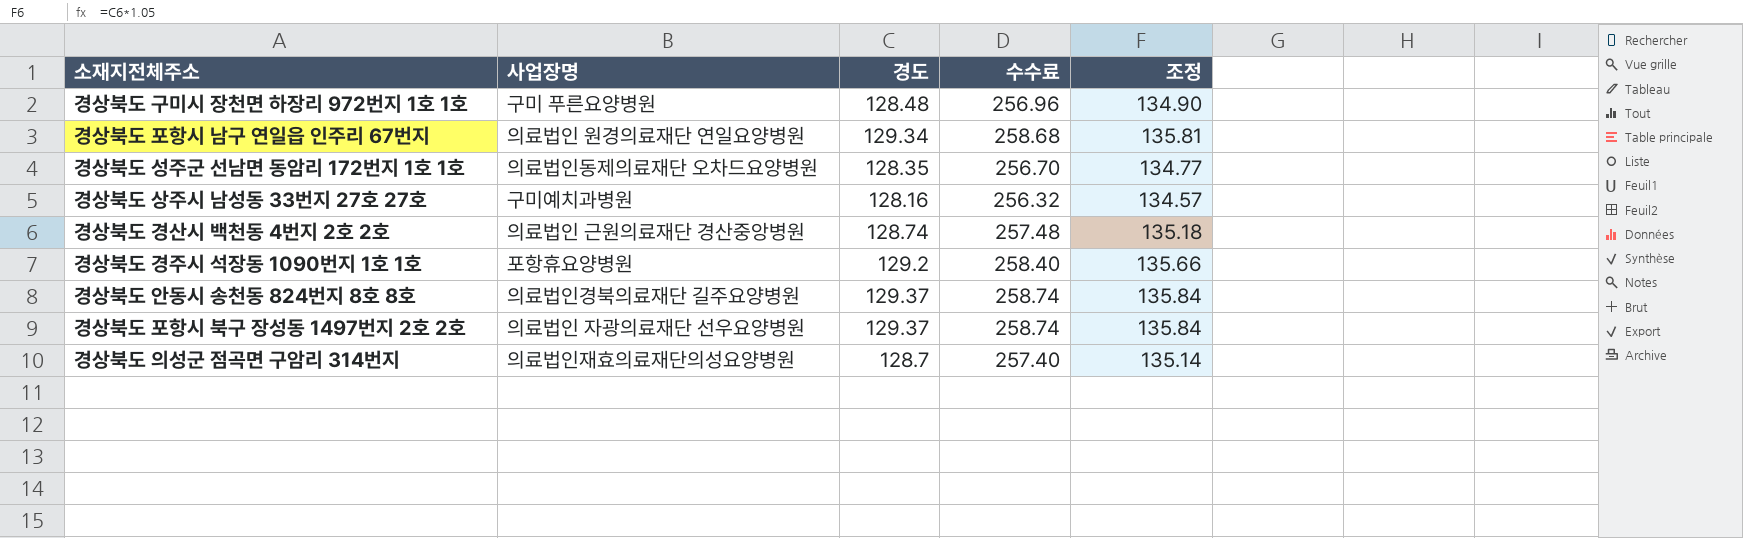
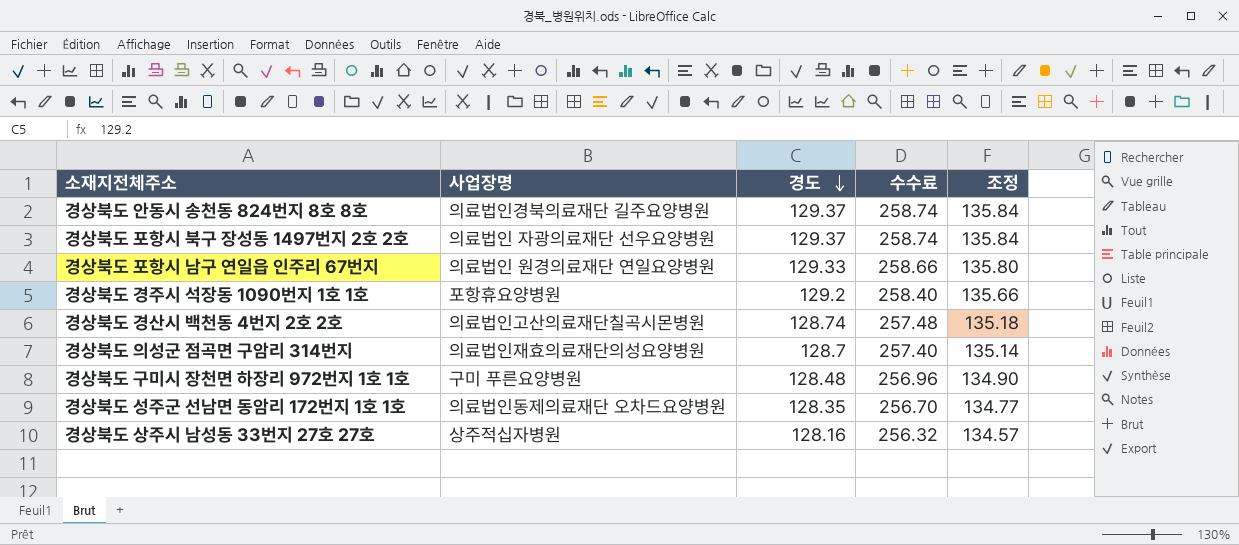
row order: none -> 경도 descending
경상북도 포항시 남구 연일읍 인주리 67번지 | 경도: 129.34 -> 129.33
경상북도 포항시 남구 연일읍 인주리 67번지 | 수수료: 258.68 -> 258.66
경상북도 포항시 남구 연일읍 인주리 67번지 | 조정: 135.81 -> 135.80
경상북도 경산시 백천동 4번지 2호 2호 | 사업장명: 의료법인 근원의료재단 경산중앙병원 -> 의료법인고산의료재단칠곡시몬병원
경상북도 상주시 남성동 33번지 27호 27호 | 사업장명: 구미예치과병원 -> 상주적십자병원

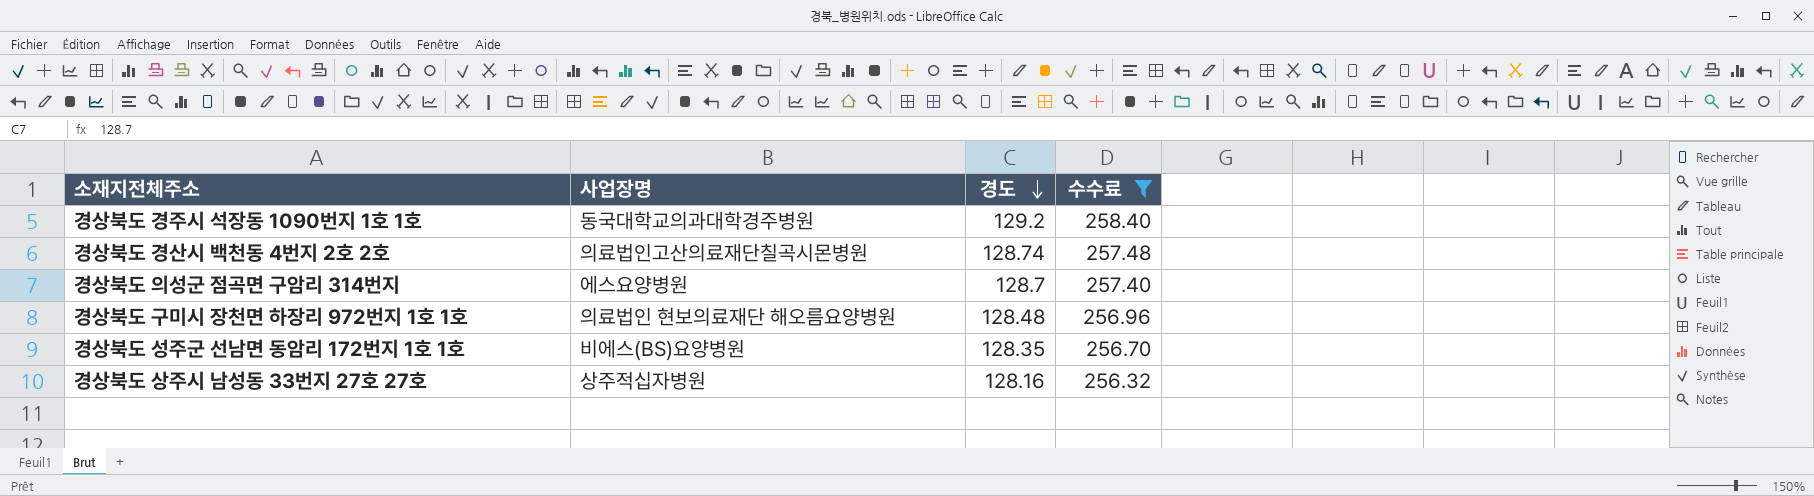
filter: none -> 수수료 <= 258.40
column 조정 | formula: [경도] * 1.05 -> none
경상북도 경주시 석장동 1090번지 1호 1호 | 사업장명: 포항휴요양병원 -> 동국대학교의과대학경주병원
경상북도 의성군 점곡면 구암리 314번지 | 사업장명: 의료법인재효의료재단의성요양병원 -> 에스요양병원
경상북도 구미시 장천면 하장리 972번지 1호 1호 | 사업장명: 구미 푸른요양병원 -> 의료법인 현보의료재단 해오름요양병원
경상북도 성주군 선남면 동암리 172번지 1호 1호 | 사업장명: 의료법인동제의료재단 오차드요양병원 -> 비에스(BS)요양병원

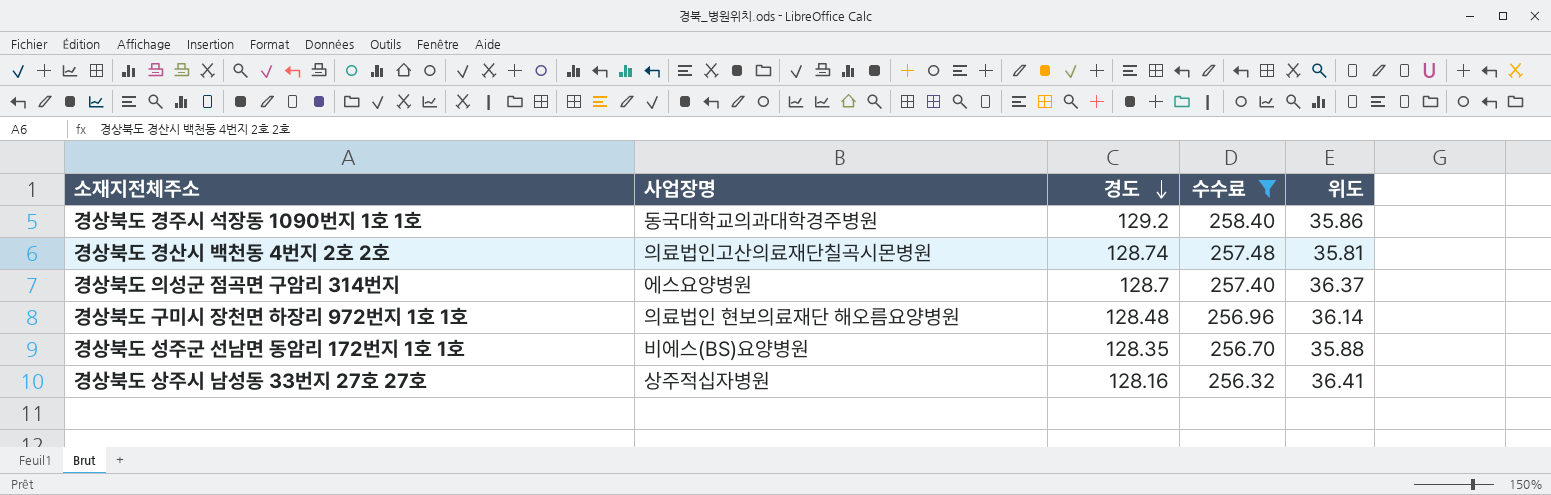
column 위도 | position: none -> 5

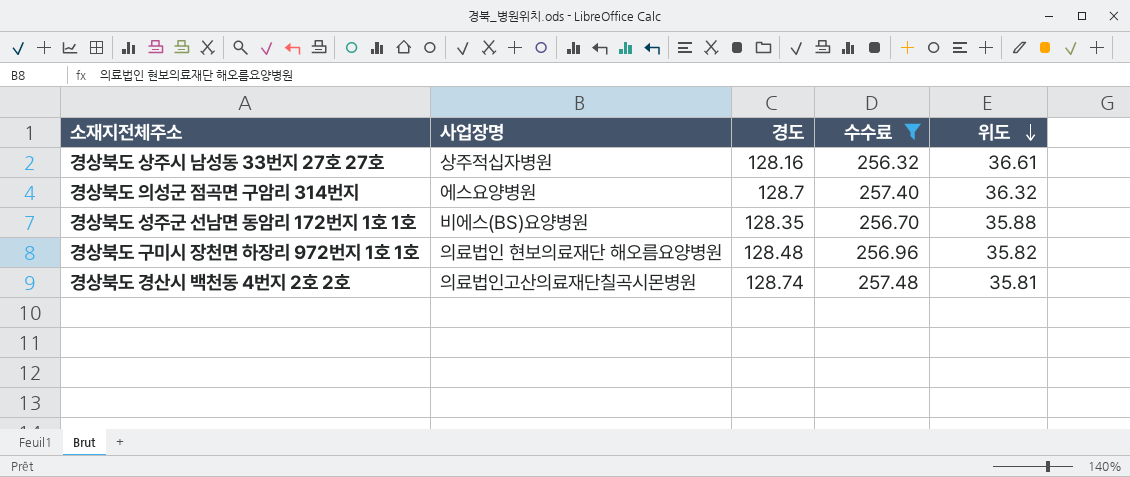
row order: 경도 descending -> 위도 descending
row 경상북도 경주시 석장동 1090번지 1호 1호: 동국대학교의과대학경주병원 | 129.2 | 258.40 | 35.86 -> none
경상북도 상주시 남성동 33번지 27호 27호 | 위도: 36.41 -> 36.61
경상북도 의성군 점곡면 구암리 314번지 | 위도: 36.37 -> 36.32
경상북도 구미시 장천면 하장리 972번지 1호 1호 | 위도: 36.14 -> 35.82

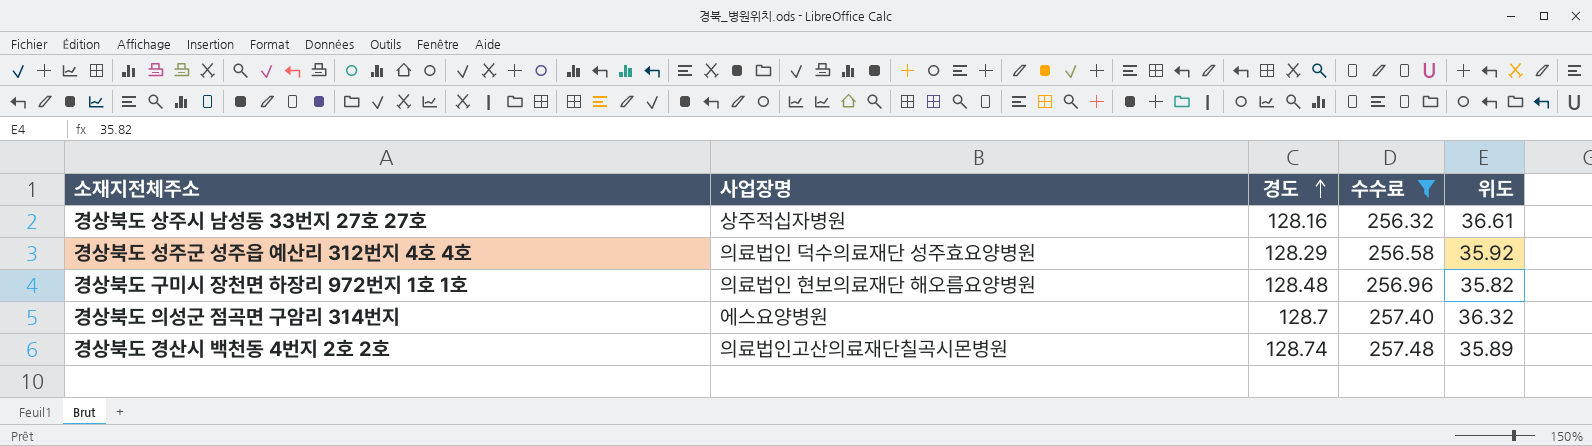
row order: 위도 descending -> 경도 ascending
row 경상북도 성주군 선남면 동암리 172번지 1호 1호: 비에스(BS)요양병원 | 128.35 | 256.70 | 35.88 -> none
row 경상북도 성주군 성주읍 예산리 312번지 4호 4호: none -> 의료법인 덕수의료재단 성주효요양병원 | 128.29 | 256.58 | 35.92
경상북도 경산시 백천동 4번지 2호 2호 | 위도: 35.81 -> 35.89

